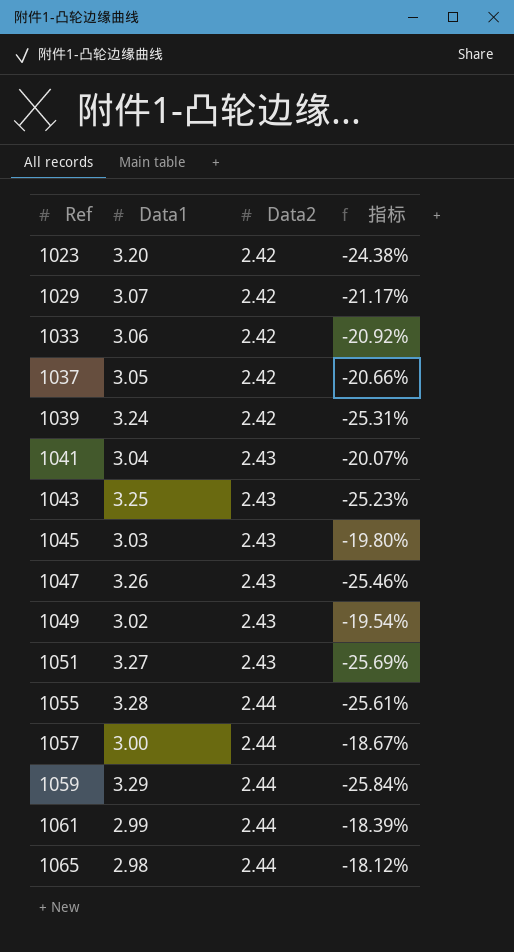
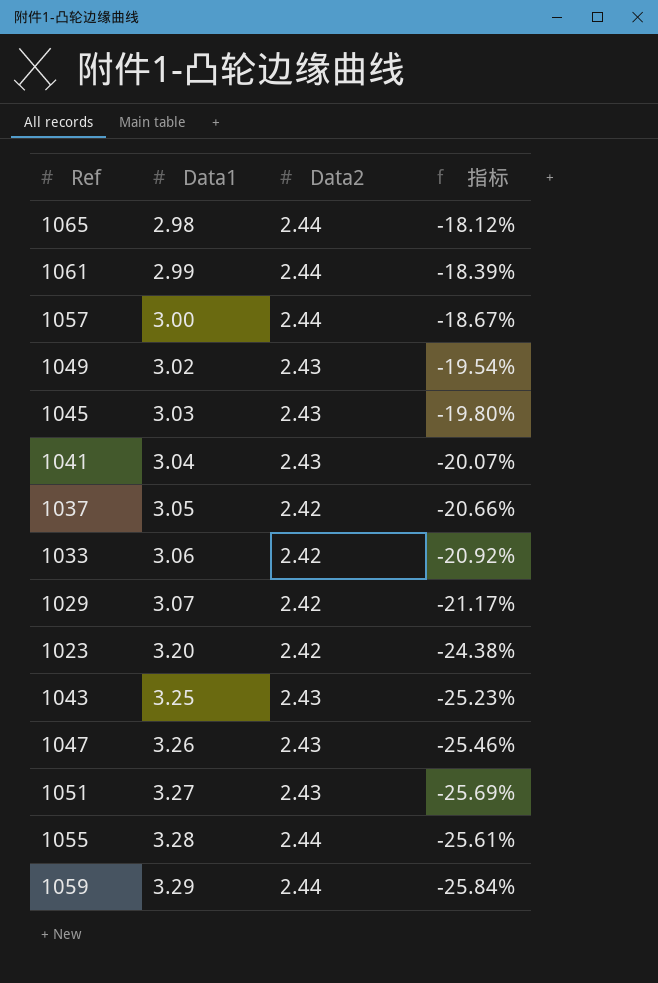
row order: Ref ascending -> Data1 ascending
row 1039: 3.24 | 2.42 | -25.31% -> none

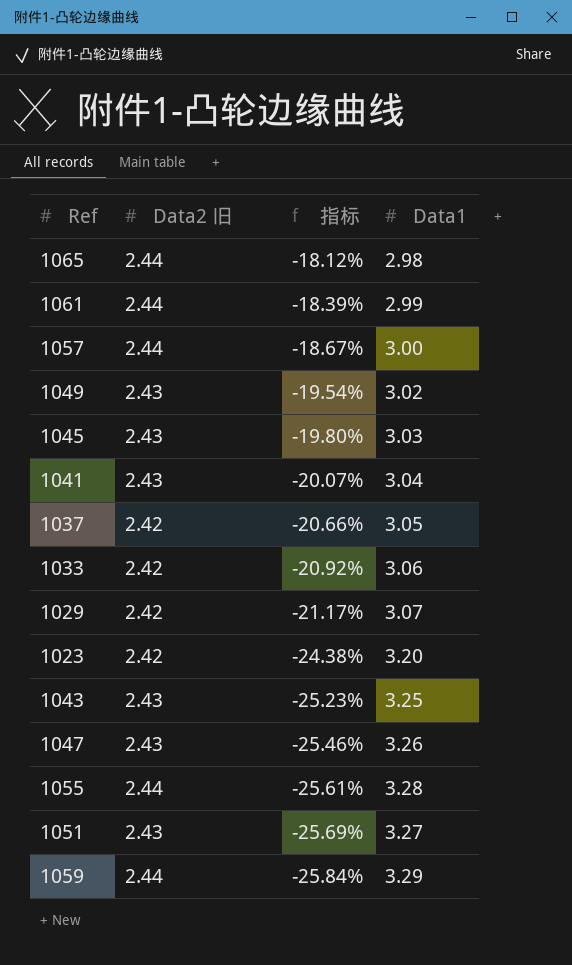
row order: Data1 ascending -> 指标 descending
column name: Data2 -> Data2 旧
column Data1 | position: 2 -> 4

